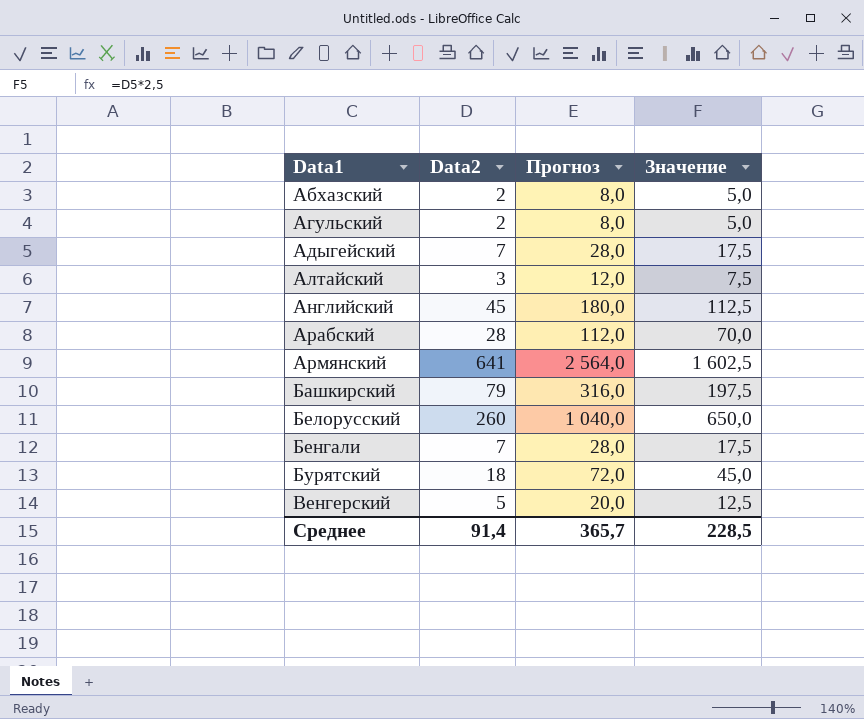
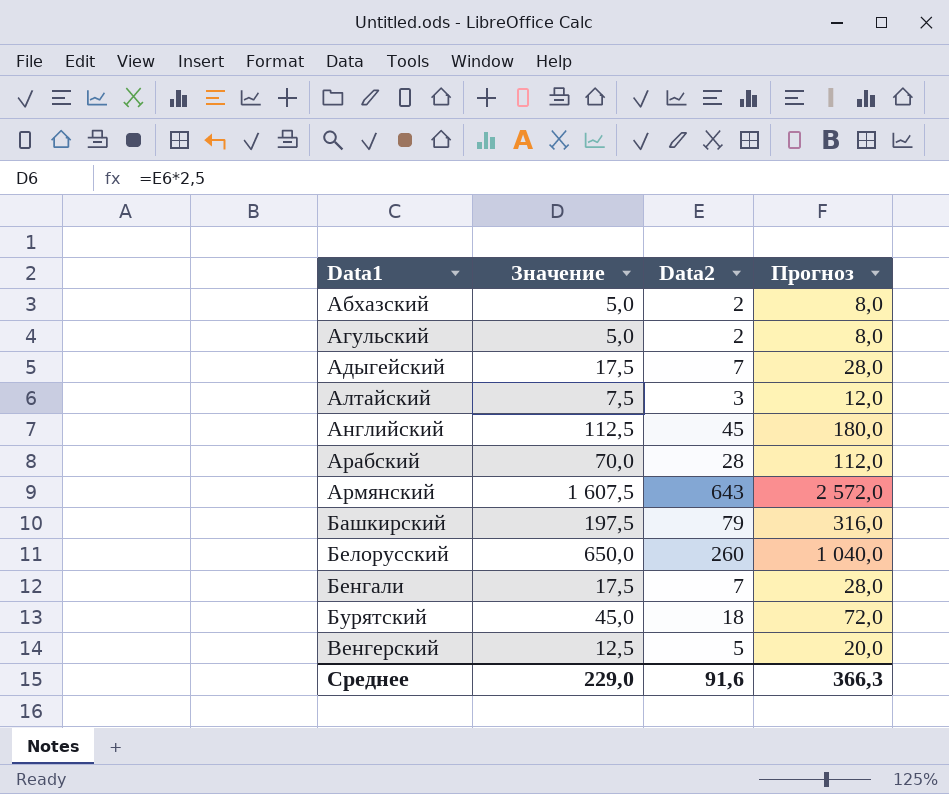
column Значение | position: 4 -> 2
Армянский | Значение: 1 602,5 -> 1 607,5
Армянский | Data2: 641 -> 643
Армянский | Прогноз: 2 564,0 -> 2 572,0
Среднее | Значение: 228,5 -> 229,0
Среднее | Data2: 91,4 -> 91,6
Среднее | Прогноз: 365,7 -> 366,3

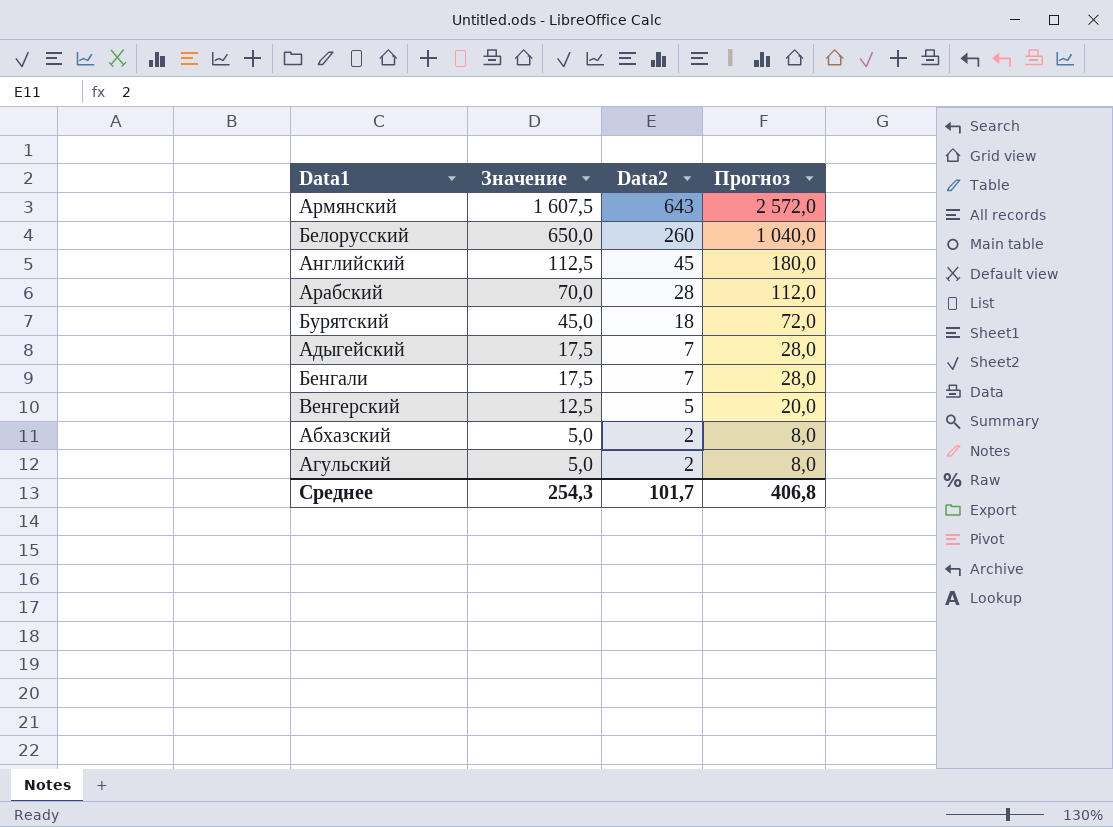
row order: Data1 ascending -> Значение descending
row Алтайский: 7,5 | 3 | 12,0 -> none
row Башкирский: 197,5 | 79 | 316,0 -> none
Среднее | Значение: 229,0 -> 254,3
Среднее | Data2: 91,6 -> 101,7
Среднее | Прогноз: 366,3 -> 406,8

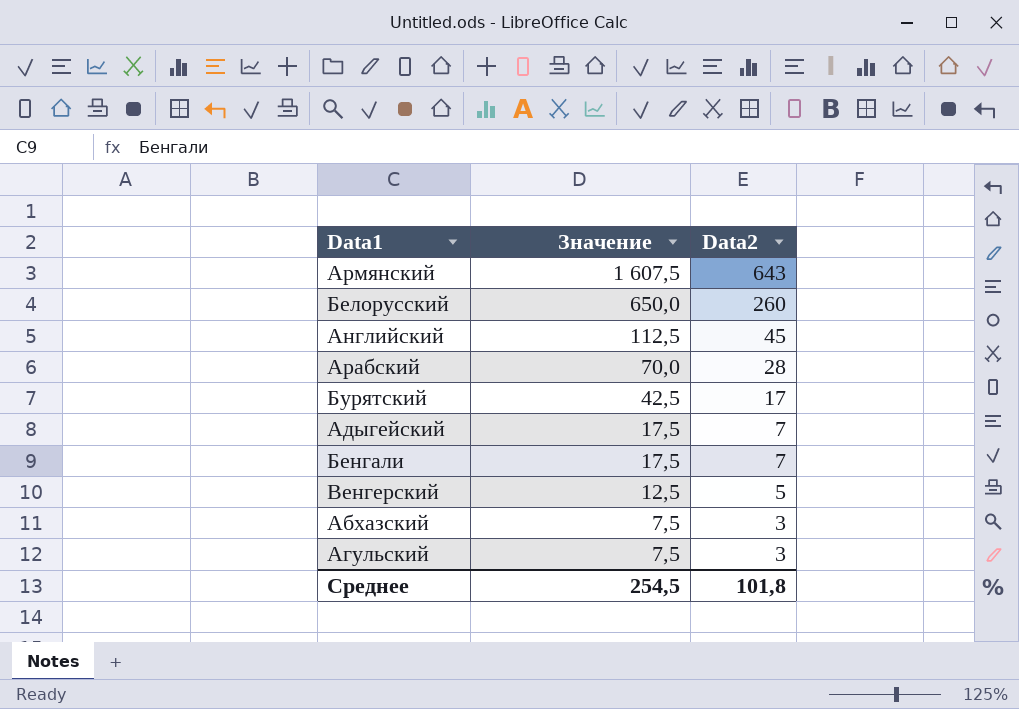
column Прогноз | formula: [Data2] * 4 -> none
Бурятский | Значение: 45,0 -> 42,5
Бурятский | Data2: 18 -> 17
Абхазский | Значение: 5,0 -> 7,5
Абхазский | Data2: 2 -> 3
Агульский | Значение: 5,0 -> 7,5
Агульский | Data2: 2 -> 3
Среднее | Значение: 254,3 -> 254,5
Среднее | Data2: 101,7 -> 101,8

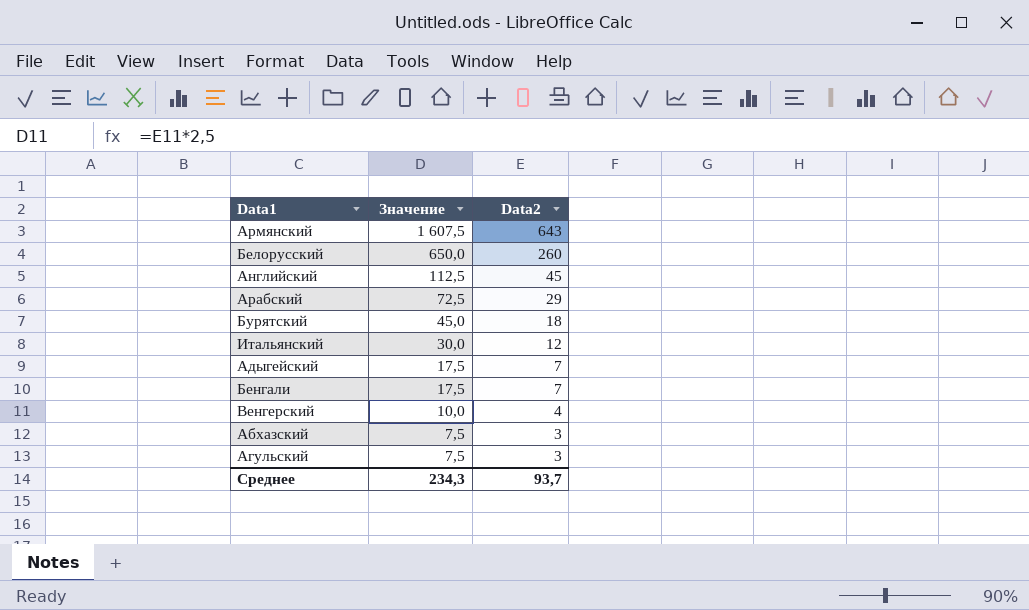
Арабский | Значение: 70,0 -> 72,5
Арабский | Data2: 28 -> 29
Бурятский | Значение: 42,5 -> 45,0
Бурятский | Data2: 17 -> 18
row Итальянский: none -> 30,0 | 12
Венгерский | Значение: 12,5 -> 10,0
Венгерский | Data2: 5 -> 4
Среднее | Значение: 254,5 -> 234,3
Среднее | Data2: 101,8 -> 93,7

